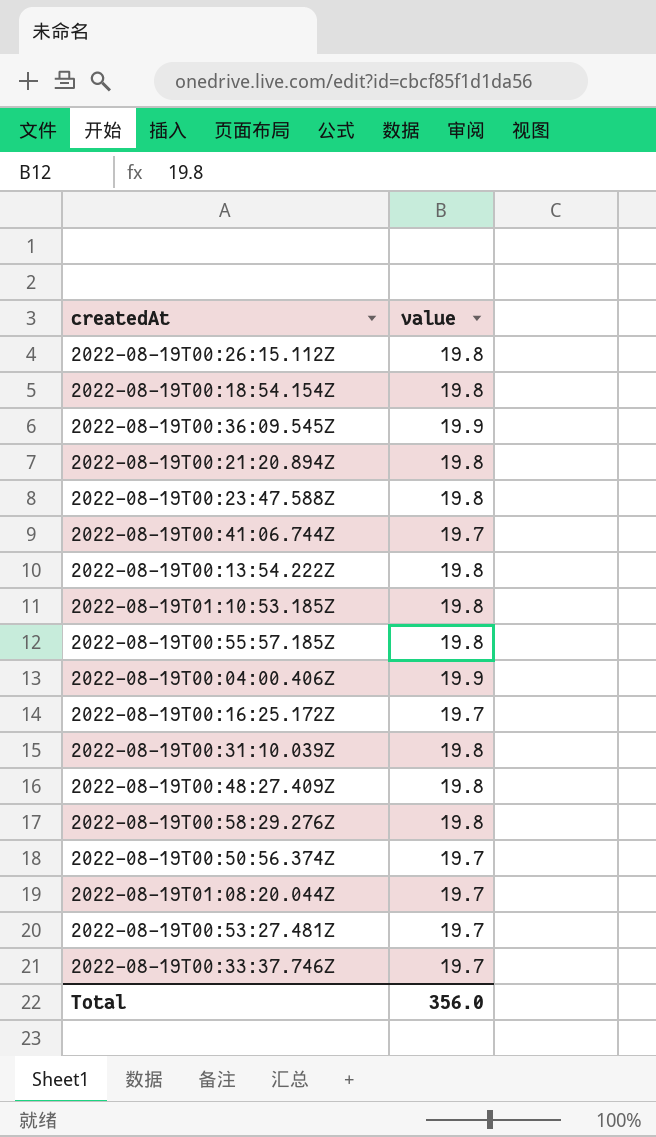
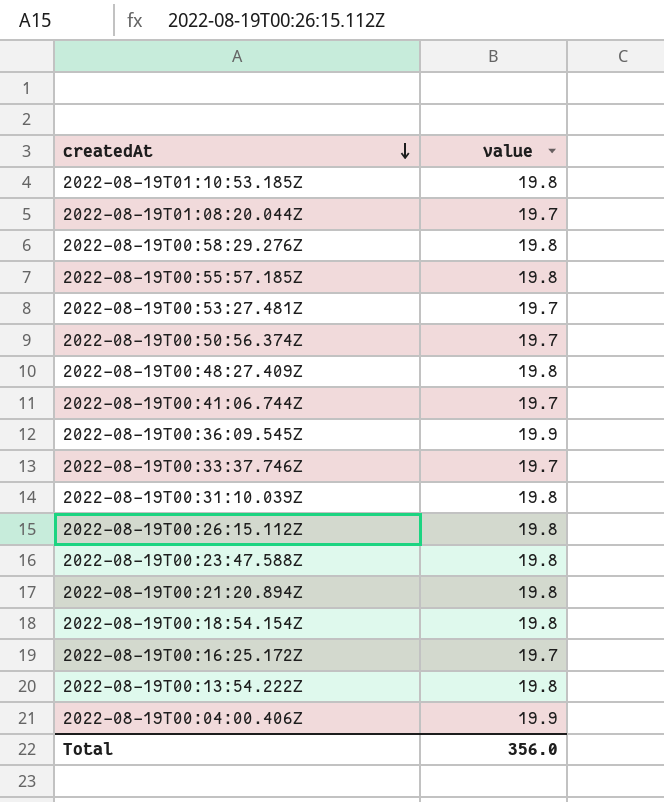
row order: none -> createdAt descending

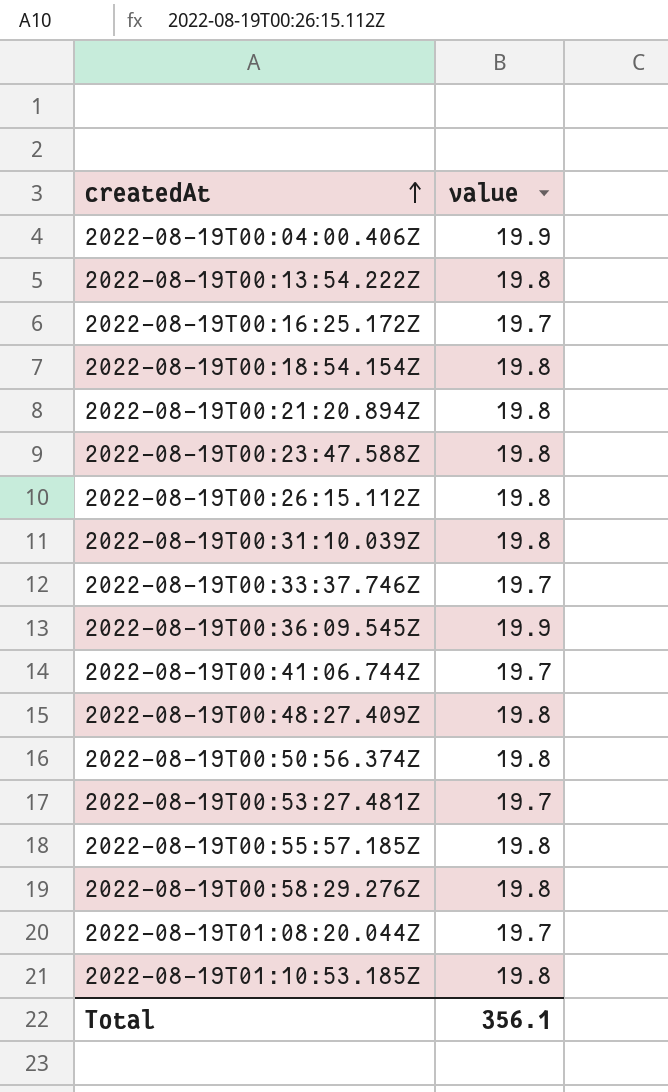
row order: createdAt descending -> createdAt ascending
2022-08-19T00:50:56.374Z | value: 19.7 -> 19.8
Total | value: 356.0 -> 356.1

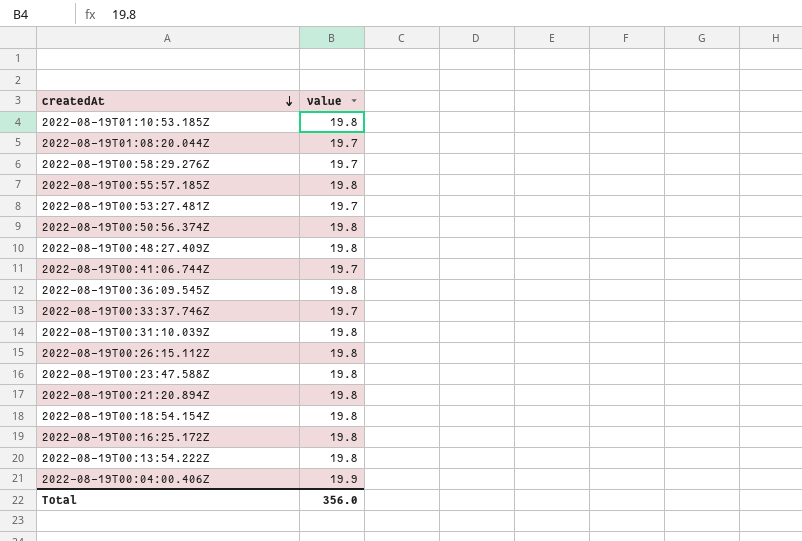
row order: createdAt ascending -> createdAt descending
2022-08-19T00:58:29.276Z | value: 19.8 -> 19.7
2022-08-19T00:36:09.545Z | value: 19.9 -> 19.8
2022-08-19T00:16:25.172Z | value: 19.7 -> 19.8
Total | value: 356.1 -> 356.0

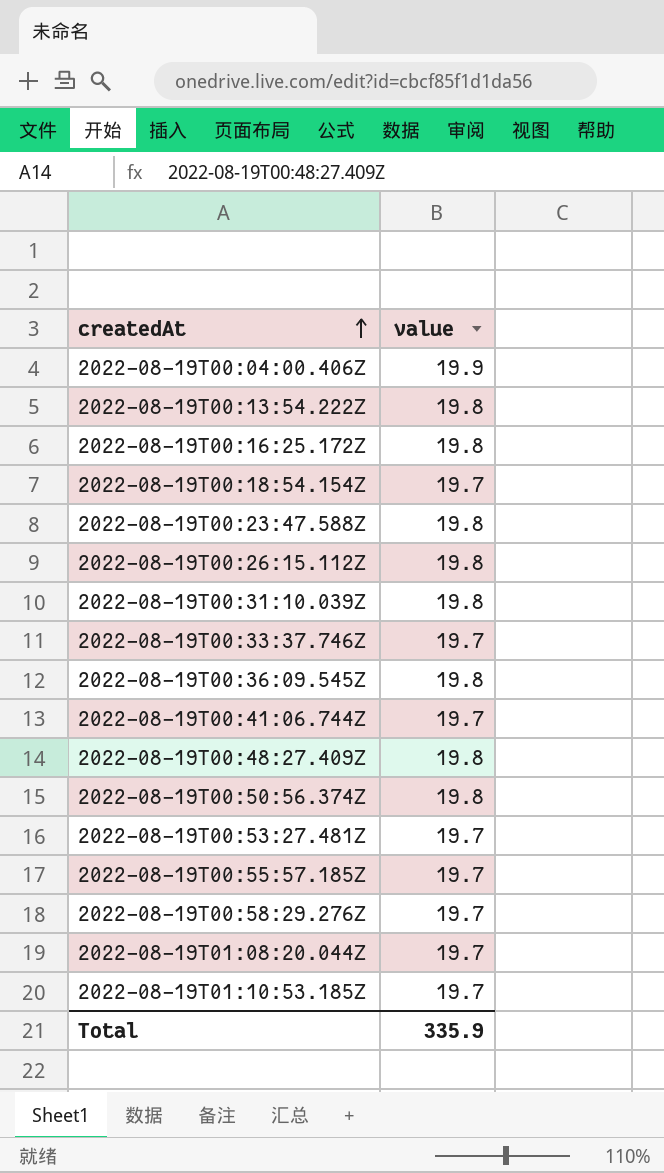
row order: createdAt descending -> createdAt ascending
row 2022-08-19T00:21:20.894Z: 19.8 -> none
2022-08-19T00:18:54.154Z | value: 19.8 -> 19.7
2022-08-19T00:55:57.185Z | value: 19.8 -> 19.7
2022-08-19T01:10:53.185Z | value: 19.8 -> 19.7
Total | value: 356.0 -> 335.9

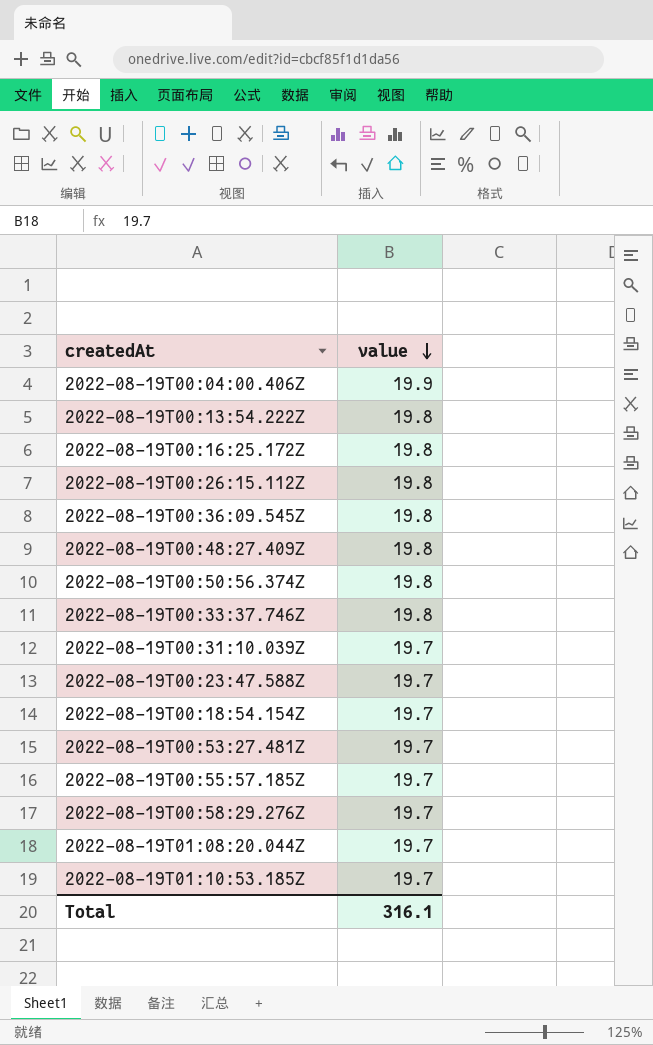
row order: createdAt ascending -> value descending
row 2022-08-19T00:41:06.744Z: 19.7 -> none
2022-08-19T00:33:37.746Z | value: 19.7 -> 19.8
2022-08-19T00:31:10.039Z | value: 19.8 -> 19.7
2022-08-19T00:23:47.588Z | value: 19.8 -> 19.7
Total | value: 335.9 -> 316.1

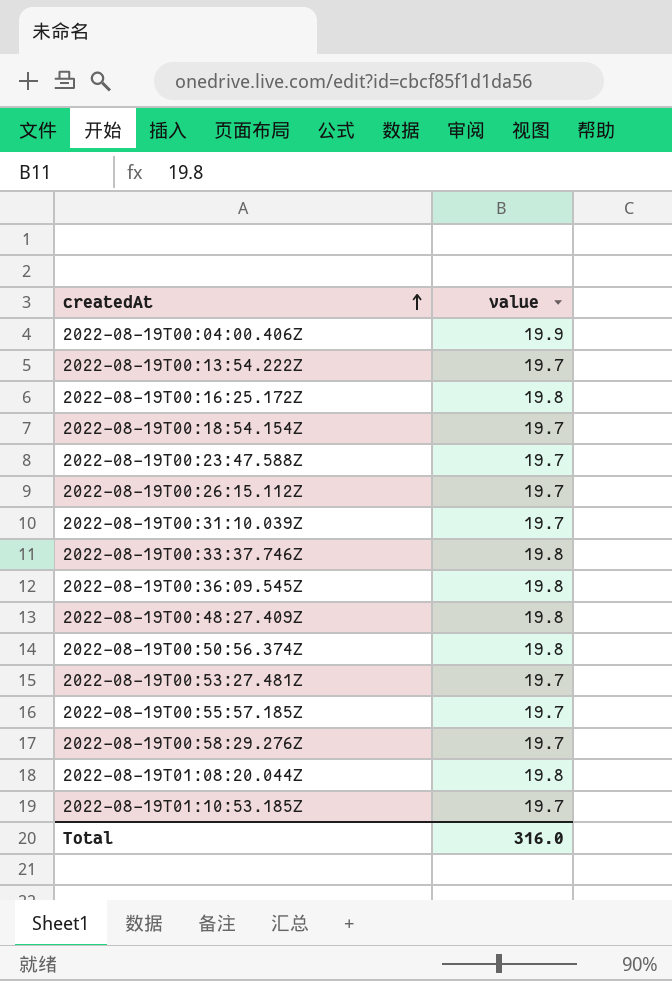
row order: value descending -> createdAt ascending
2022-08-19T00:13:54.222Z | value: 19.8 -> 19.7
2022-08-19T00:26:15.112Z | value: 19.8 -> 19.7
2022-08-19T01:08:20.044Z | value: 19.7 -> 19.8
Total | value: 316.1 -> 316.0

